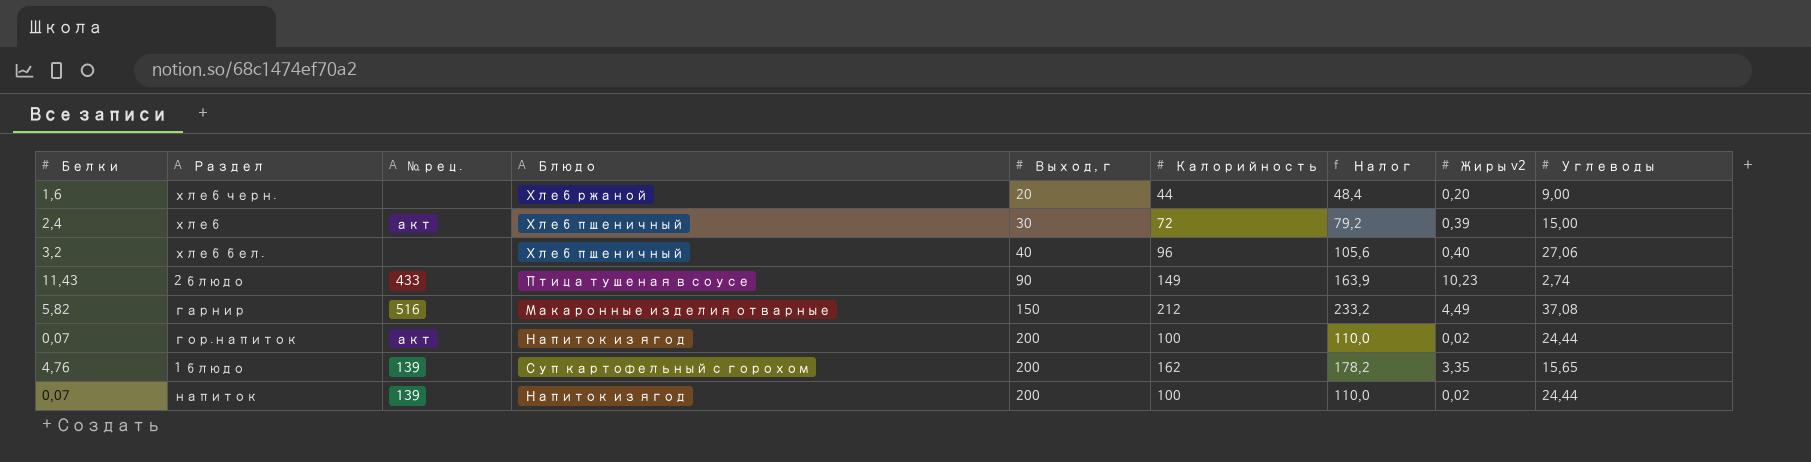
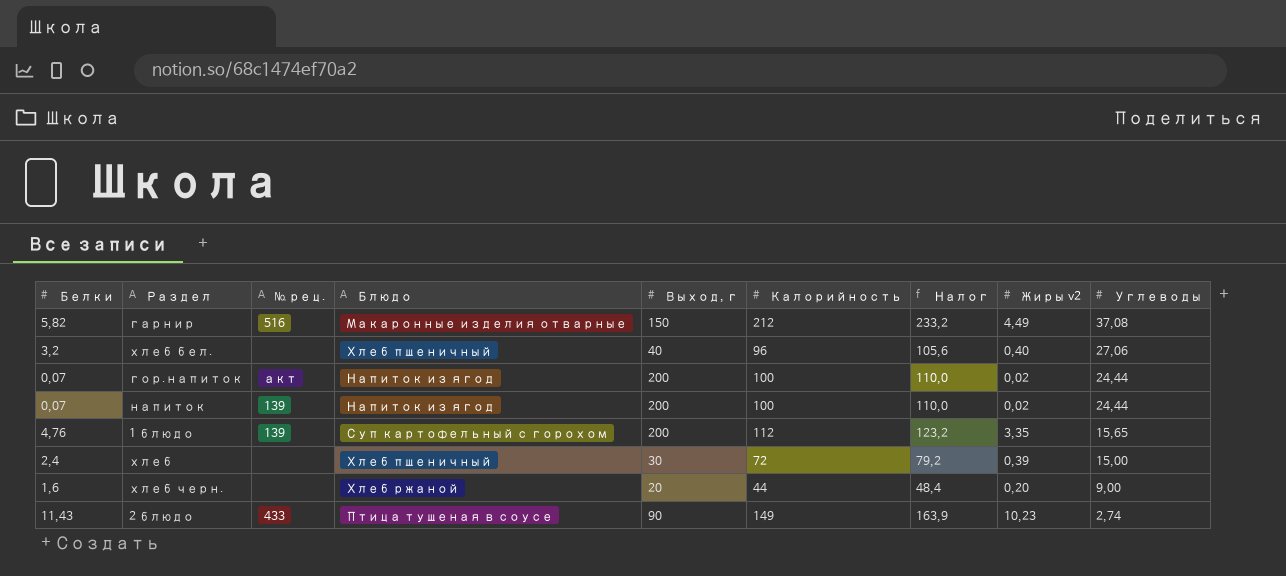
row order: Выход, г ascending -> Углеводы descending
1 блюдо | Калорийность: 162 -> 112
1 блюдо | Налог: 178,2 -> 123,2
хлеб | № рец.: акт -> none

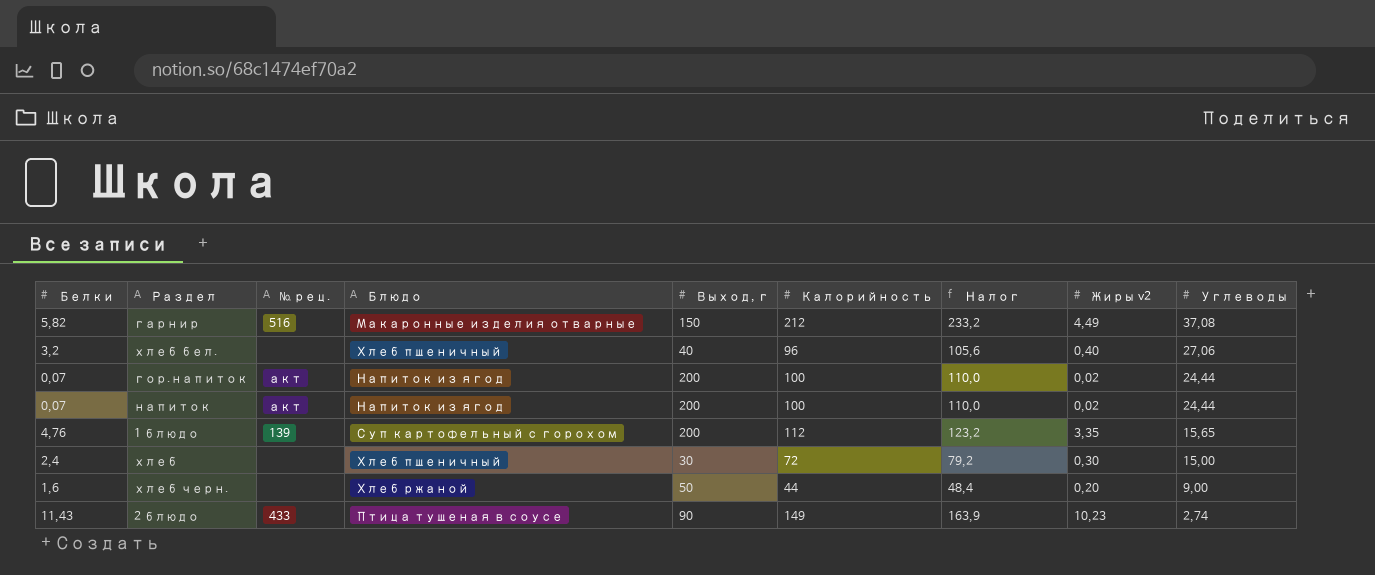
напиток | № рец.: 139 -> акт
хлеб | Жиры v2: 0,39 -> 0,30
хлеб черн. | Выход, г: 20 -> 50

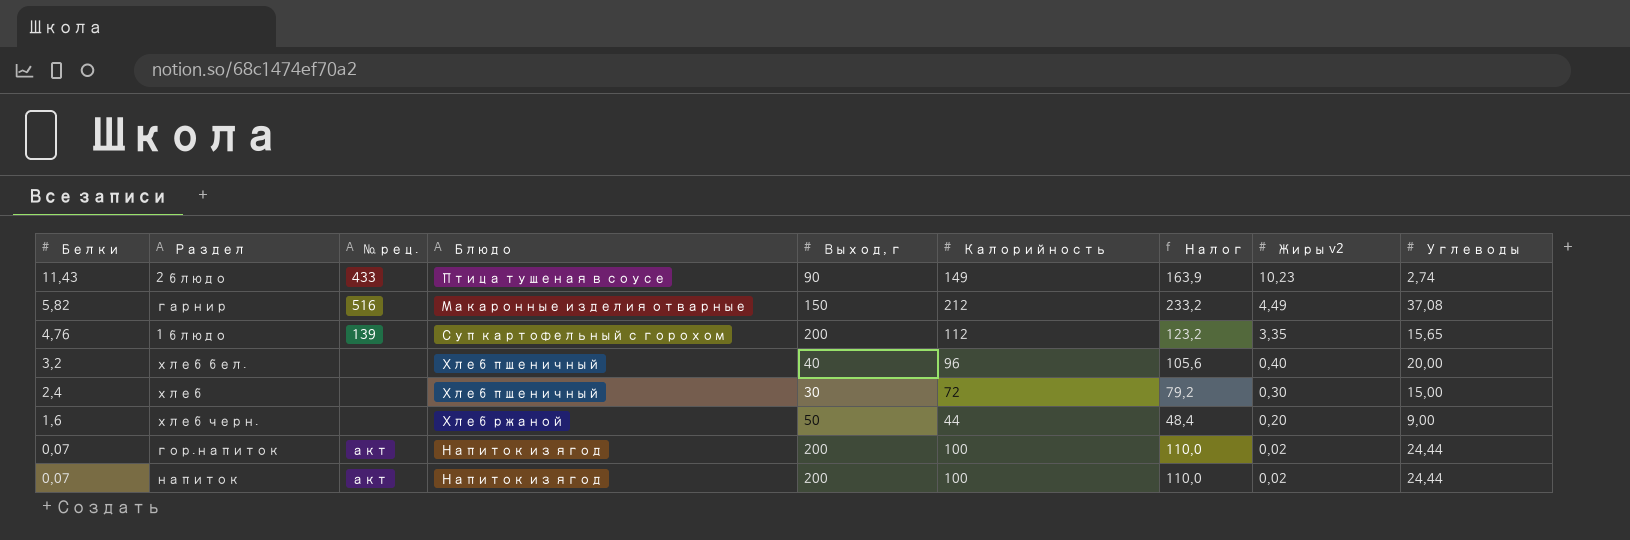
row order: Углеводы descending -> Белки descending
хлеб бел. | Углеводы: 27,06 -> 20,00

